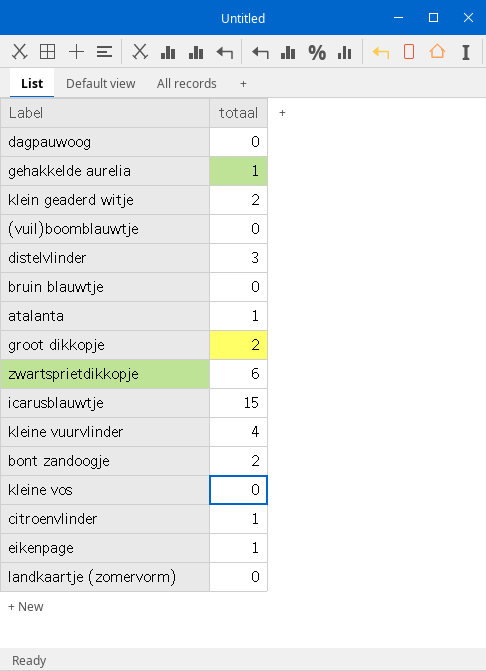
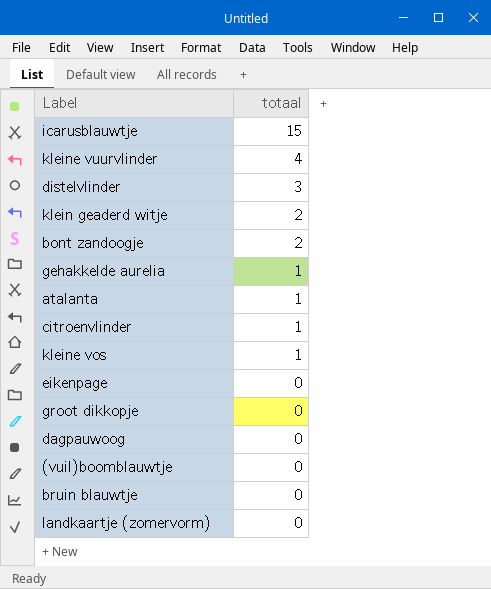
row order: none -> totaal descending
row zwartsprietdikkopje: 6 -> none
kleine vos | totaal: 0 -> 1
eikenpage | totaal: 1 -> 0
groot dikkopje | totaal: 2 -> 0

